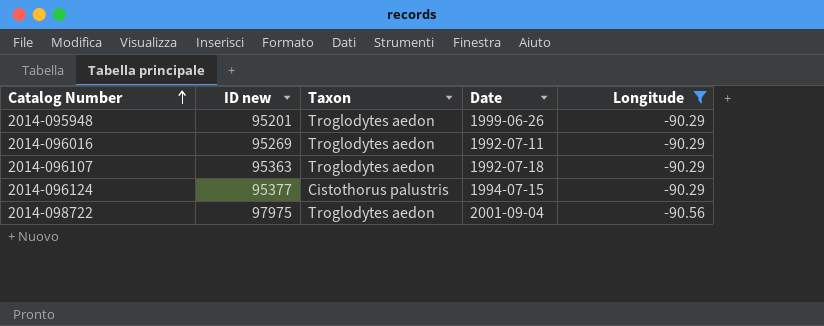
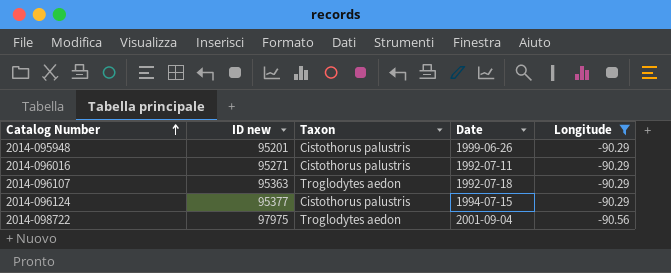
2014-095948 | Taxon: Troglodytes aedon -> Cistothorus palustris
2014-096016 | ID new: 95269 -> 95271
2014-096016 | Taxon: Troglodytes aedon -> Cistothorus palustris

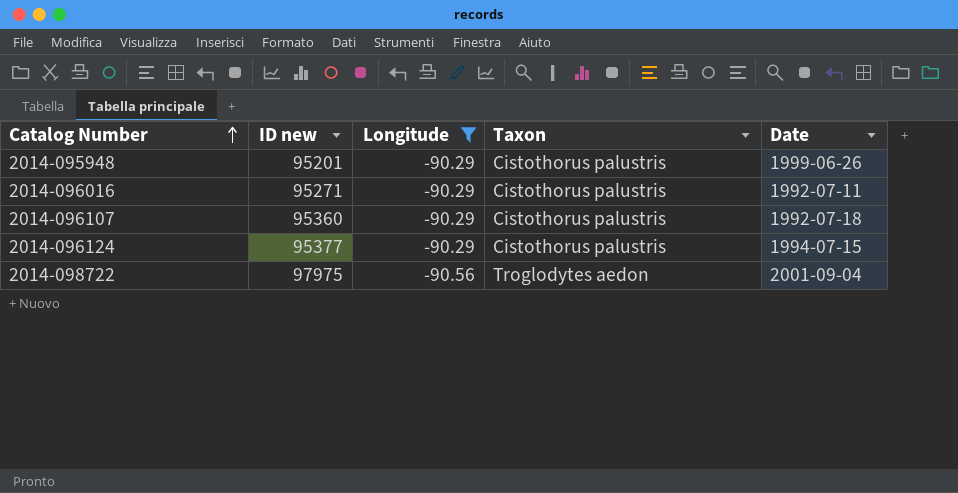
column Longitude | position: 5 -> 3
2014-096107 | ID new: 95363 -> 95360
2014-096107 | Taxon: Troglodytes aedon -> Cistothorus palustris

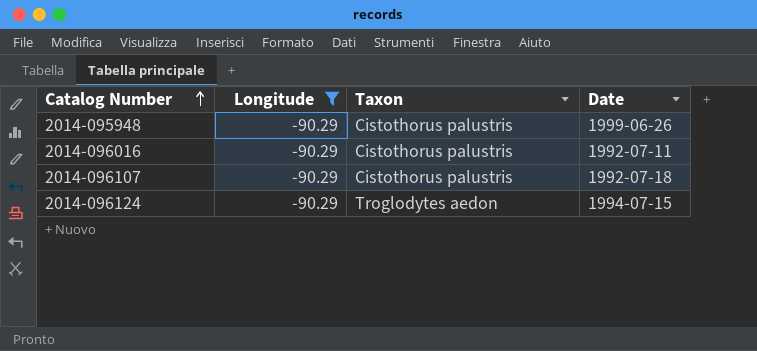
column ID new | position: 2 -> none
row 2014-098722: 97975 | -90.56 | Troglodytes aedon | 2001-09-04 -> none
2014-096124 | Taxon: Cistothorus palustris -> Troglodytes aedon

